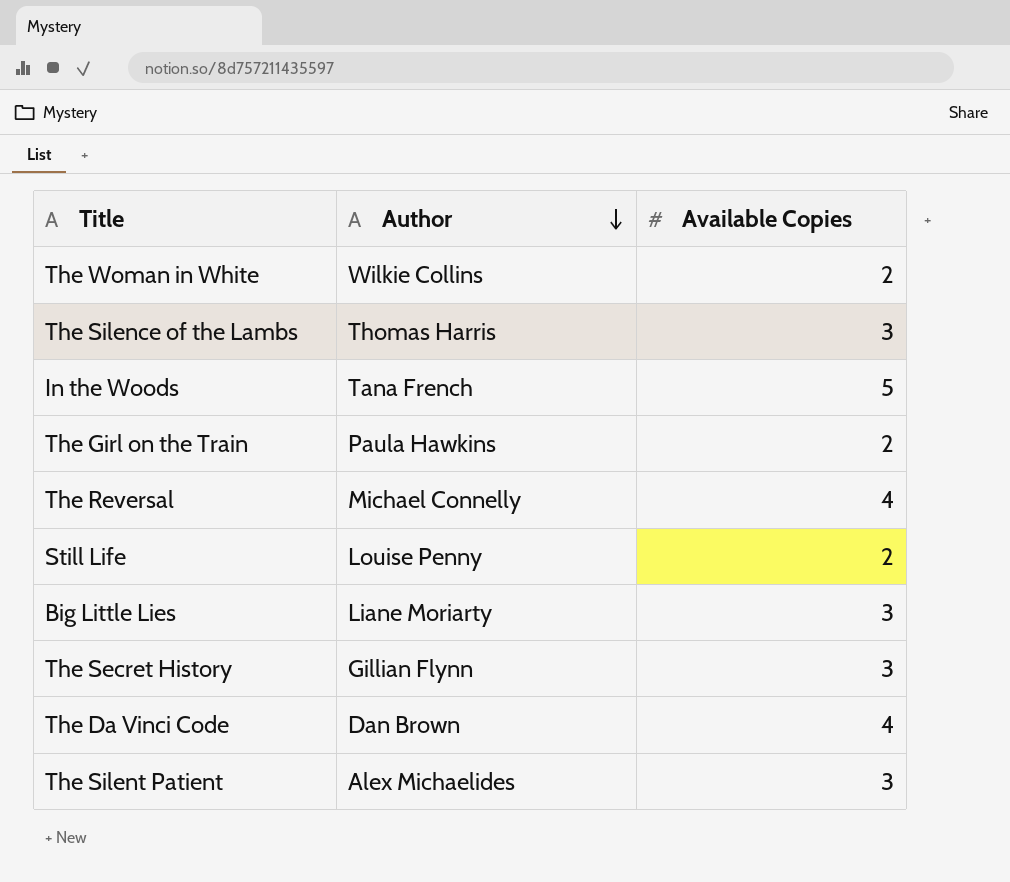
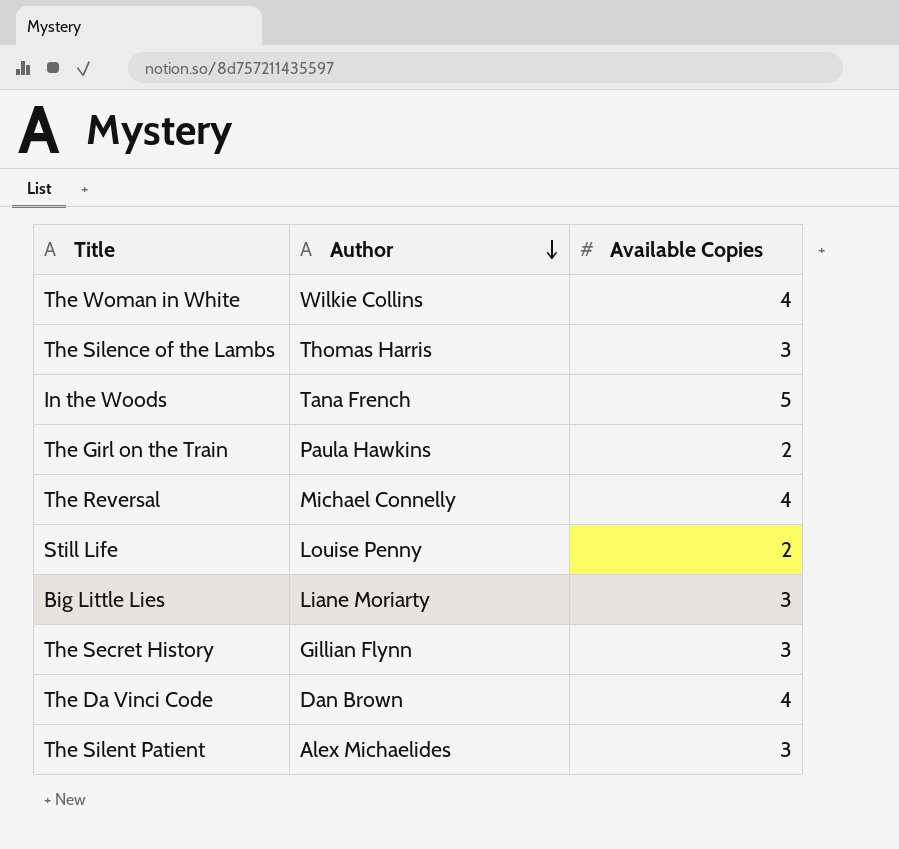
The Woman in White | Available Copies: 2 -> 4

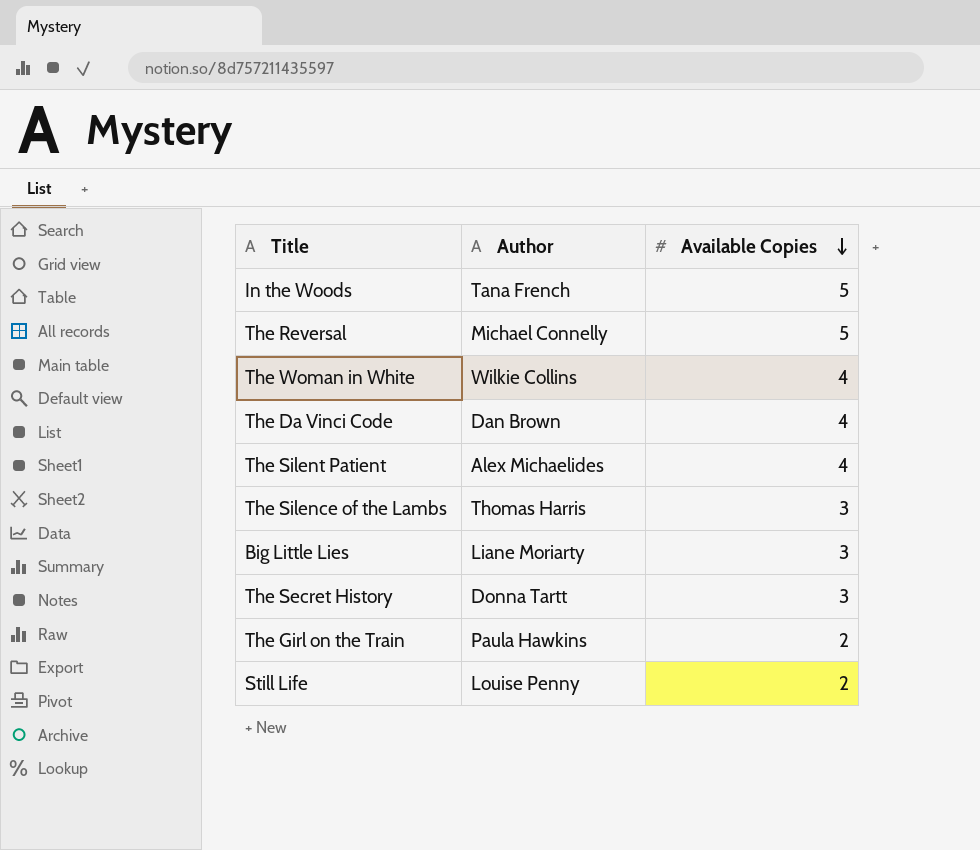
row order: Author descending -> Available Copies descending
The Reversal | Available Copies: 4 -> 5
The Silent Patient | Available Copies: 3 -> 4
The Secret History | Author: Gillian Flynn -> Donna Tartt

